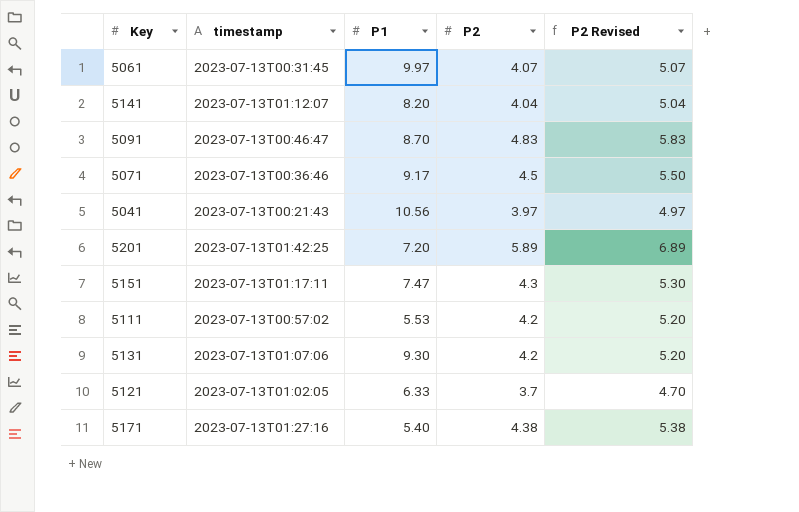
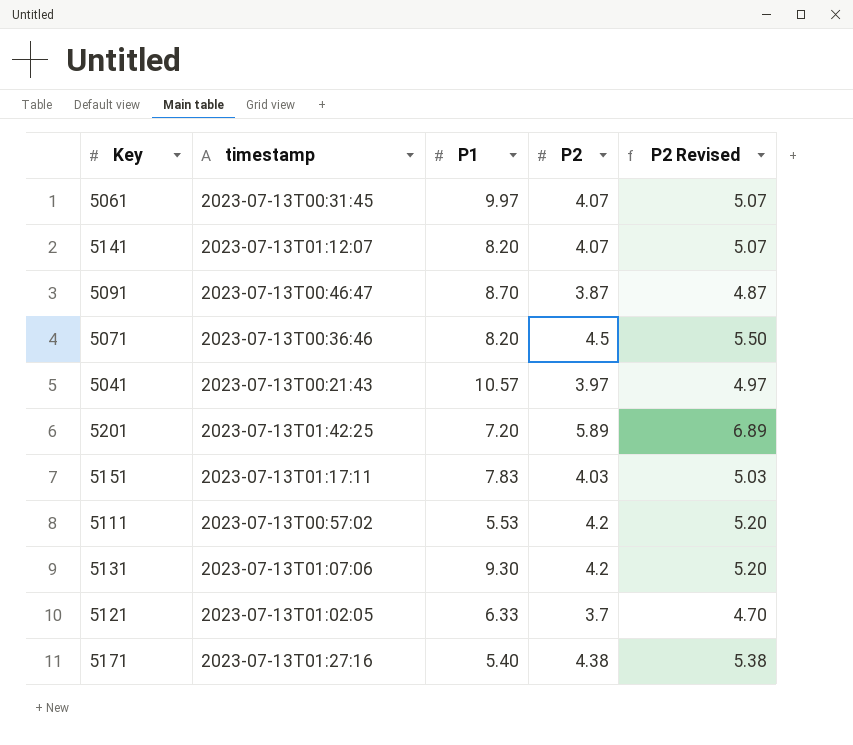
5141 | P2: 4.04 -> 4.07
5141 | P2 Revised: 5.04 -> 5.07
5091 | P2: 4.83 -> 3.87
5091 | P2 Revised: 5.83 -> 4.87
5071 | P1: 9.17 -> 8.20
5041 | P1: 10.56 -> 10.57
5151 | P1: 7.47 -> 7.83
5151 | P2: 4.3 -> 4.03
5151 | P2 Revised: 5.30 -> 5.03

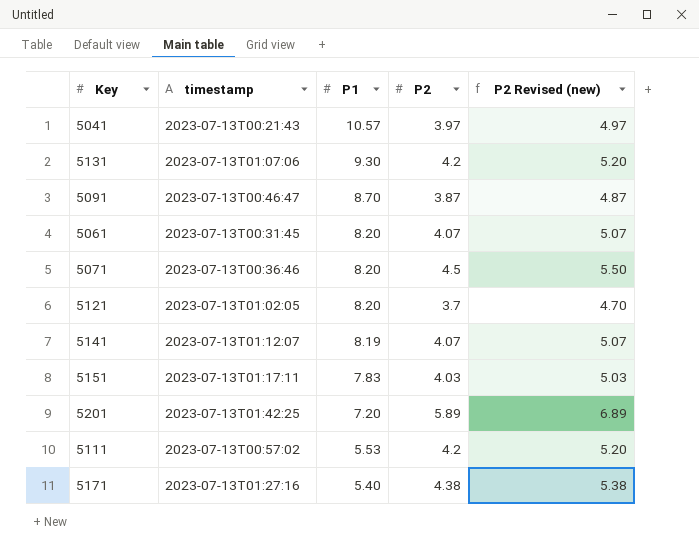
row order: none -> P1 descending
column name: P2 Revised -> P2 Revised (new)
5061 | P1: 9.97 -> 8.20
5121 | P1: 6.33 -> 8.20
5141 | P1: 8.20 -> 8.19

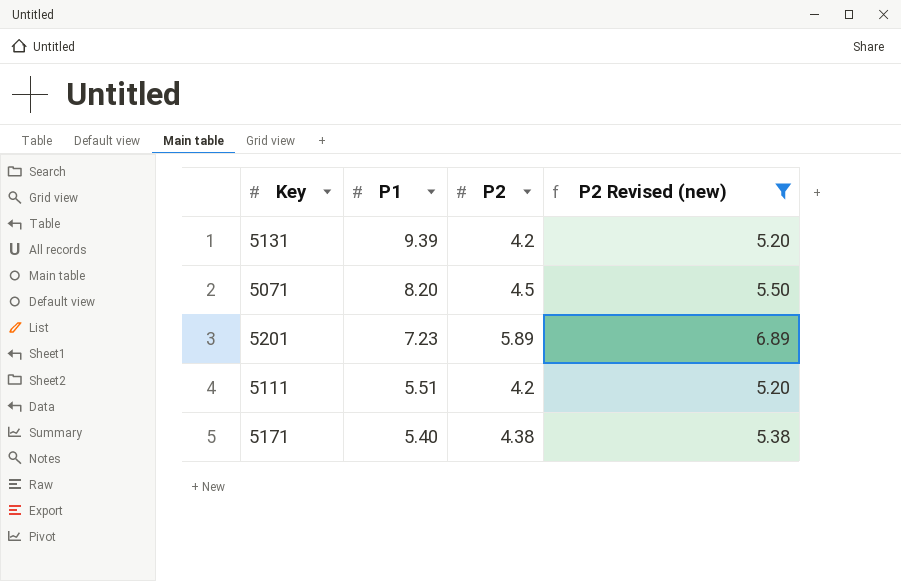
filter: none -> P2 Revised (new) >= 5.20
column timestamp | position: 2 -> none
5131 | P1: 9.30 -> 9.39
5201 | P1: 7.20 -> 7.23
5111 | P1: 5.53 -> 5.51

